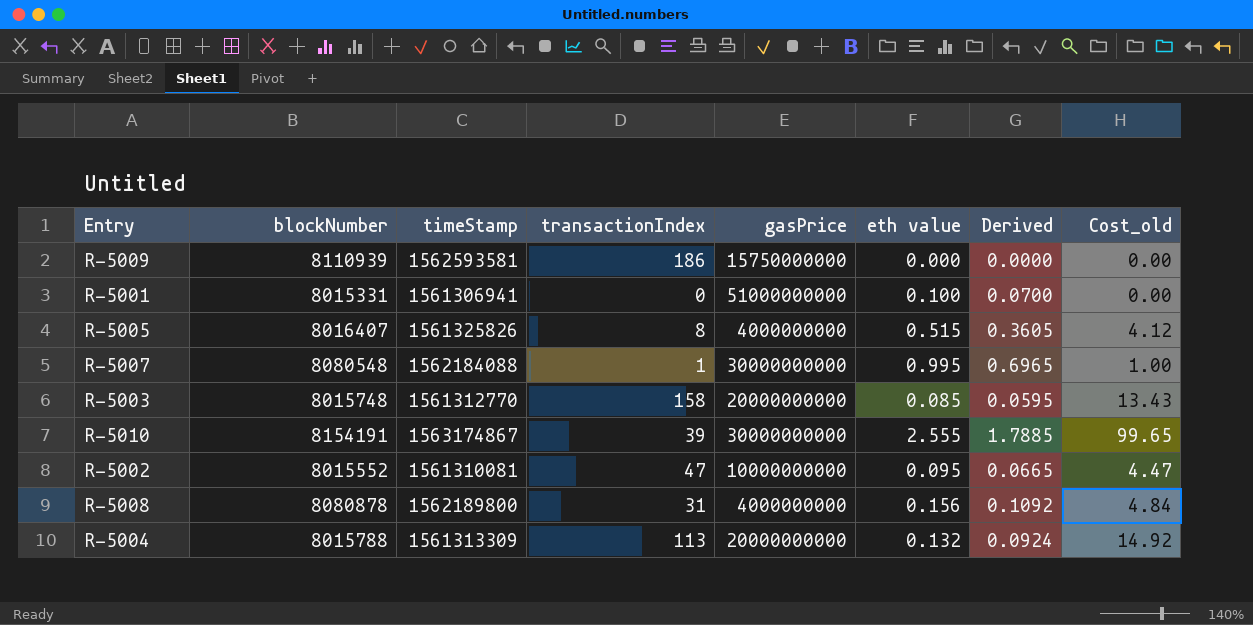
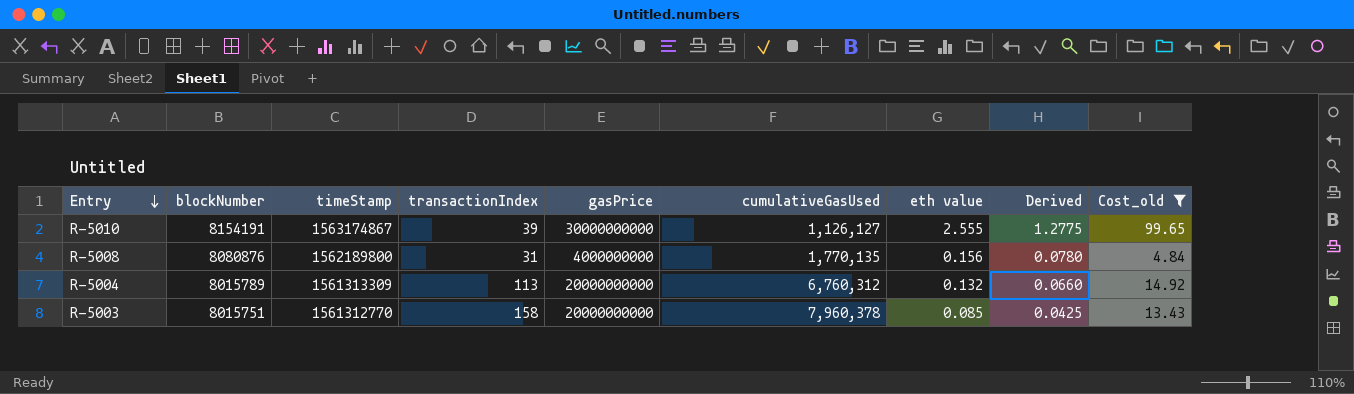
filter: none -> Cost_old >= 4.84
row order: none -> Entry descending
column cumulativeGasUsed | position: none -> 6
column Derived | formula: [eth value] * 0.7 -> [eth value] * 0.5
R-5008 | blockNumber: 8080878 -> 8080876
R-5004 | blockNumber: 8015788 -> 8015789
R-5003 | blockNumber: 8015748 -> 8015751

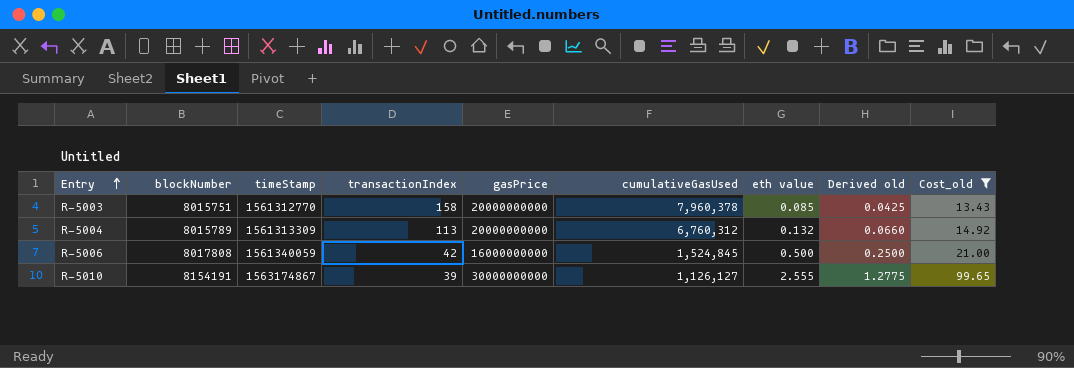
row order: Entry descending -> Entry ascending
column name: Derived -> Derived old
row R-5008: 8080876 | 1562189800 | 31 | 4000000000 | 1,770,135 | 0.156 | 0.0780 | 4.84 -> none
row R-5006: none -> 8017808 | 1561340059 | 42 | 16000000000 | 1,524,845 | 0.500 | 0.2500 | 21.00

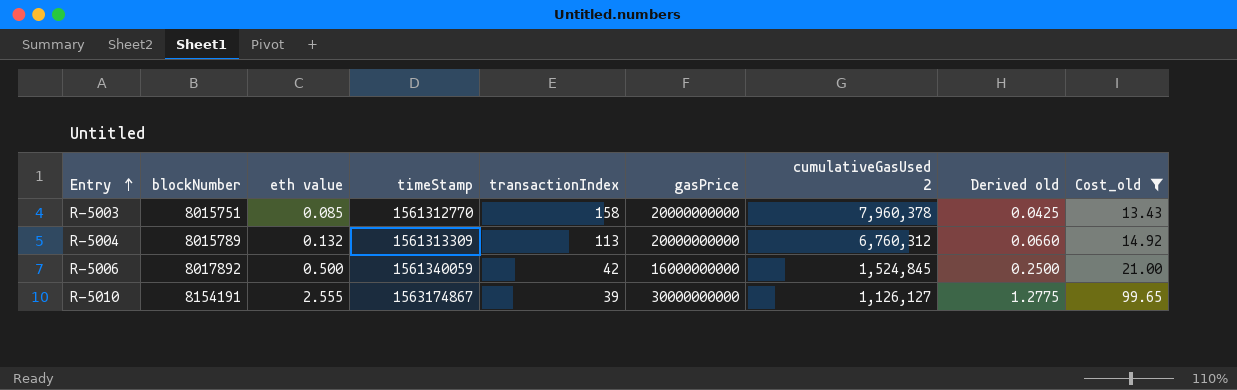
column eth value | position: 7 -> 3
column name: cumulativeGasUsed -> cumulativeGasUsed 2
R-5006 | blockNumber: 8017808 -> 8017892

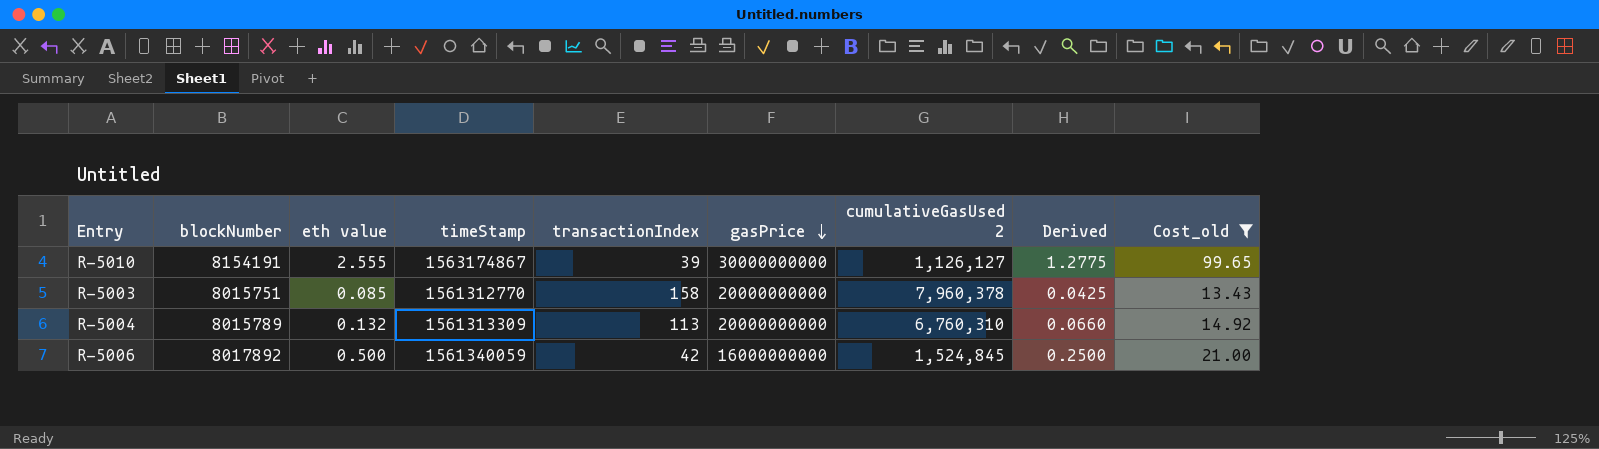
row order: Entry ascending -> gasPrice descending
column name: Derived old -> Derived
R-5004 | cumulativeGasUsed 2: 6,760,312 -> 6,760,310

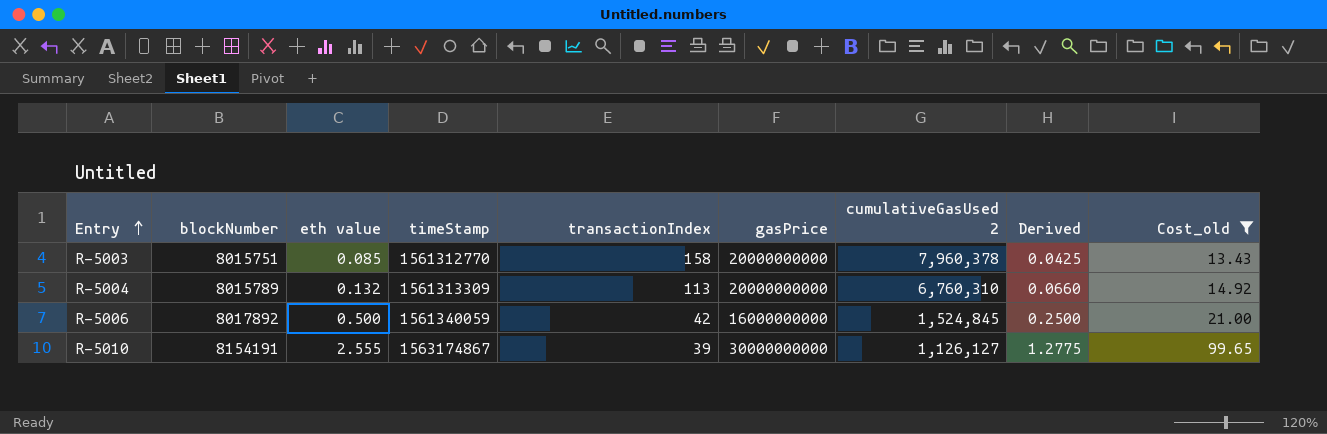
row order: gasPrice descending -> Entry ascending

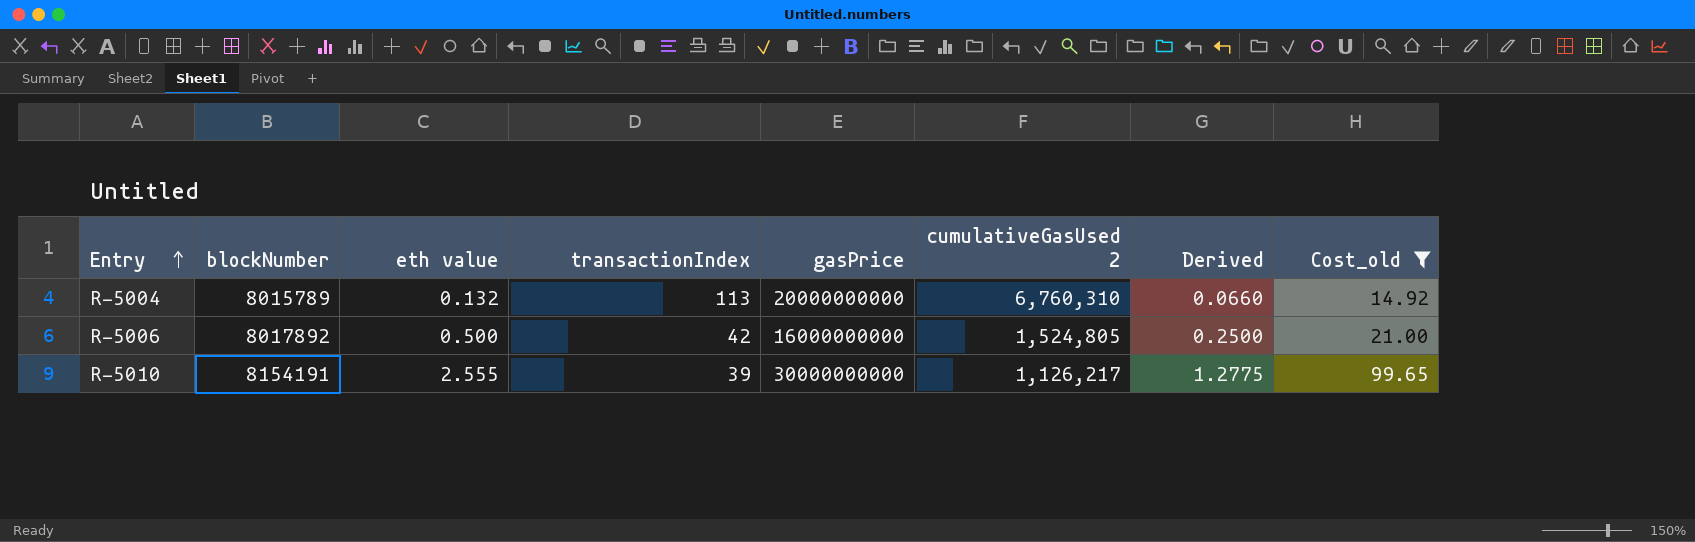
column timeStamp | position: 4 -> none
row R-5003: 8015751 | 0.085 | 1561312770 | 158 | 20000000000 | 7,960,378 | 0.0425 | 13.43 -> none
R-5006 | cumulativeGasUsed 2: 1,524,845 -> 1,524,805
R-5010 | cumulativeGasUsed 2: 1,126,127 -> 1,126,217

